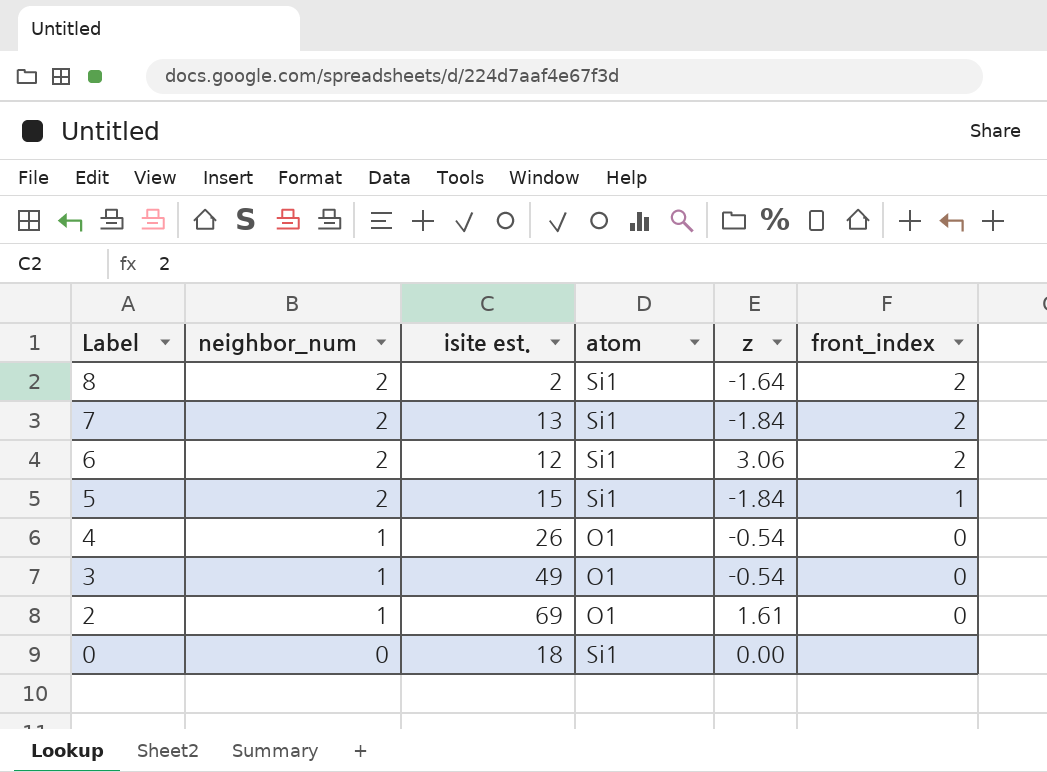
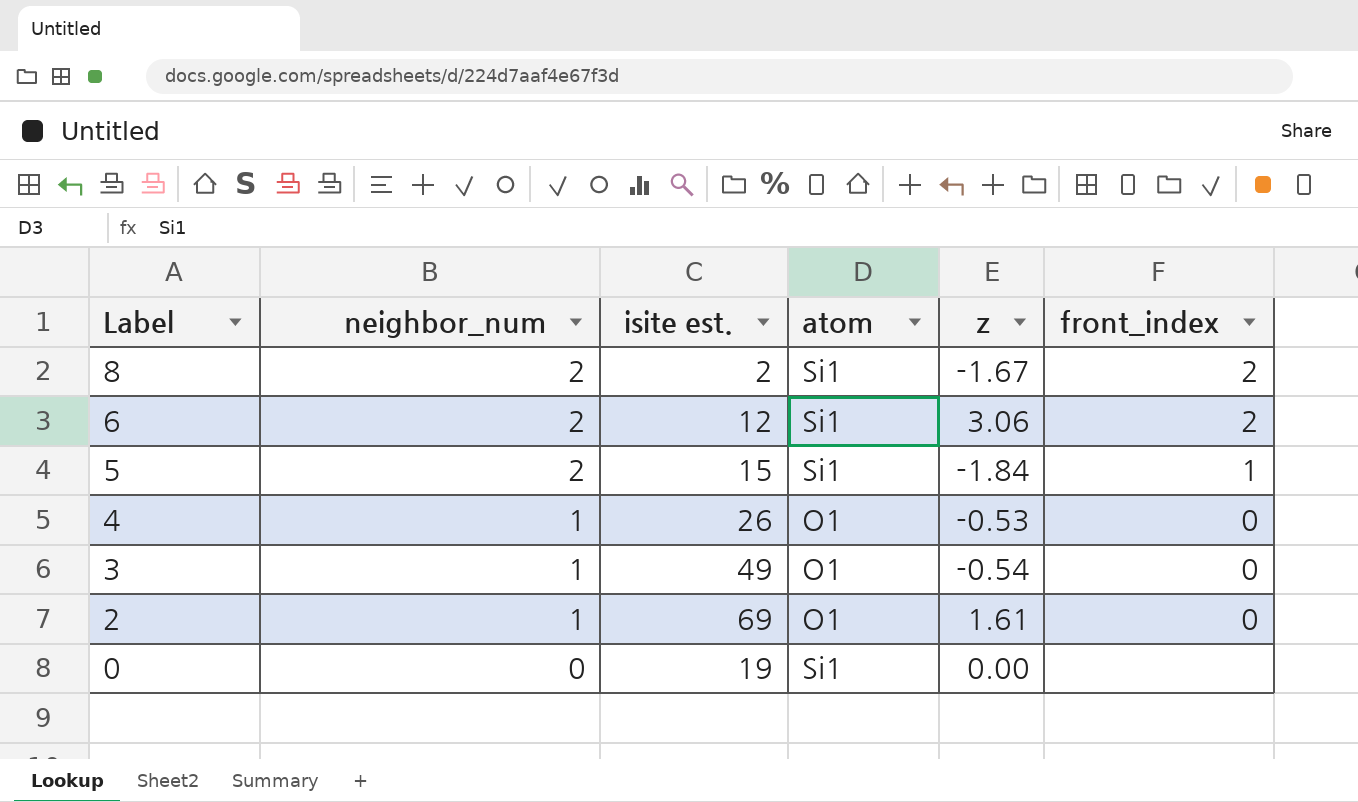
row 7: 2 | 13 | Si1 | -1.84 | 2 -> none
8 | z: -1.64 -> -1.67
4 | z: -0.54 -> -0.53
0 | isite est.: 18 -> 19

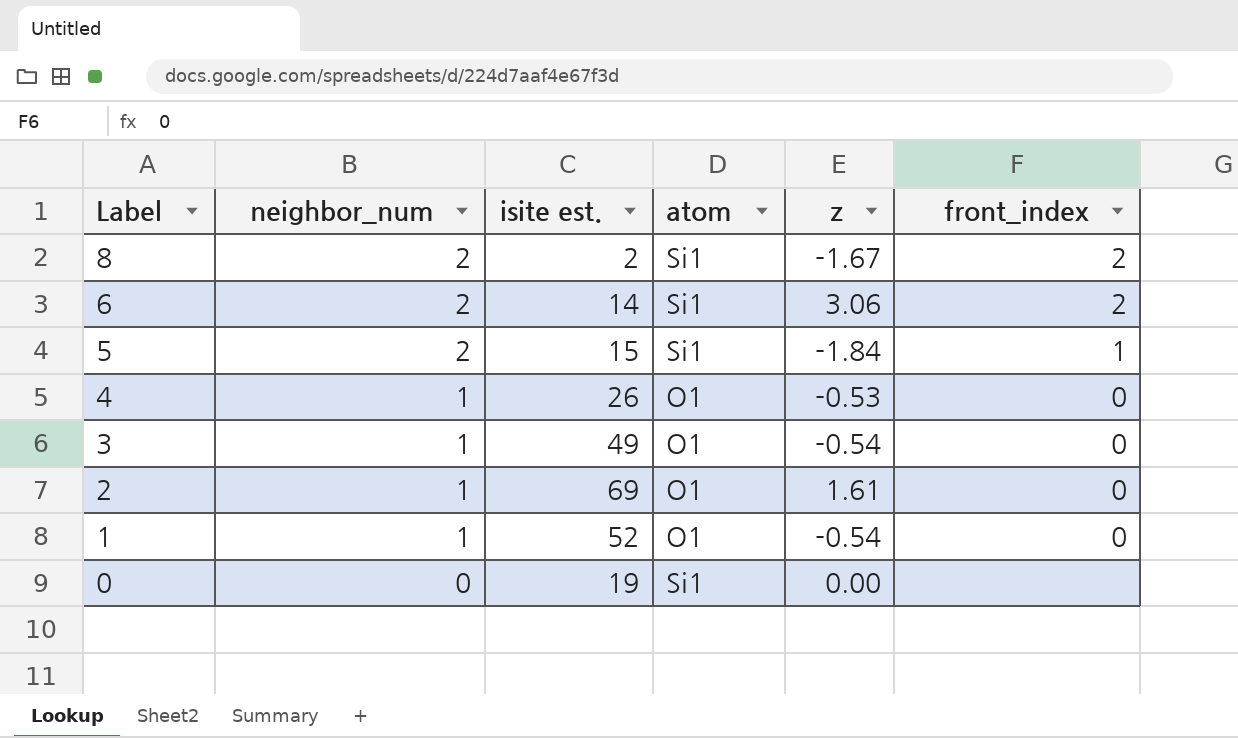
6 | isite est.: 12 -> 14
row 1: none -> 1 | 52 | O1 | -0.54 | 0

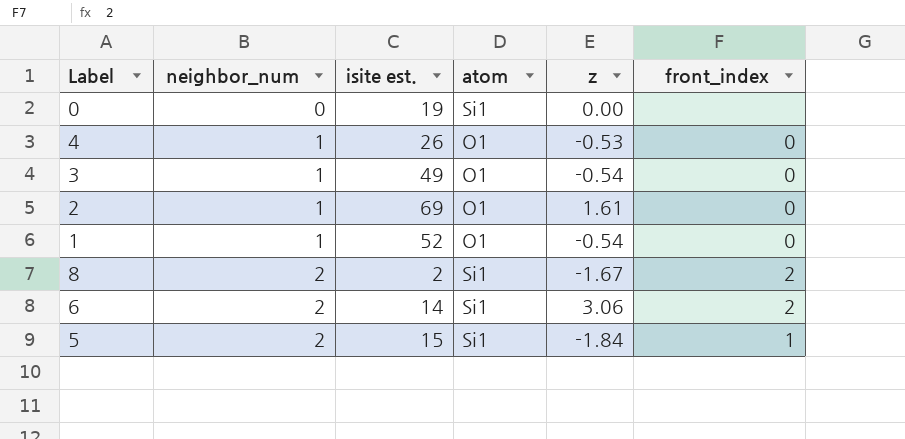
row order: Label descending -> neighbor_num ascending

